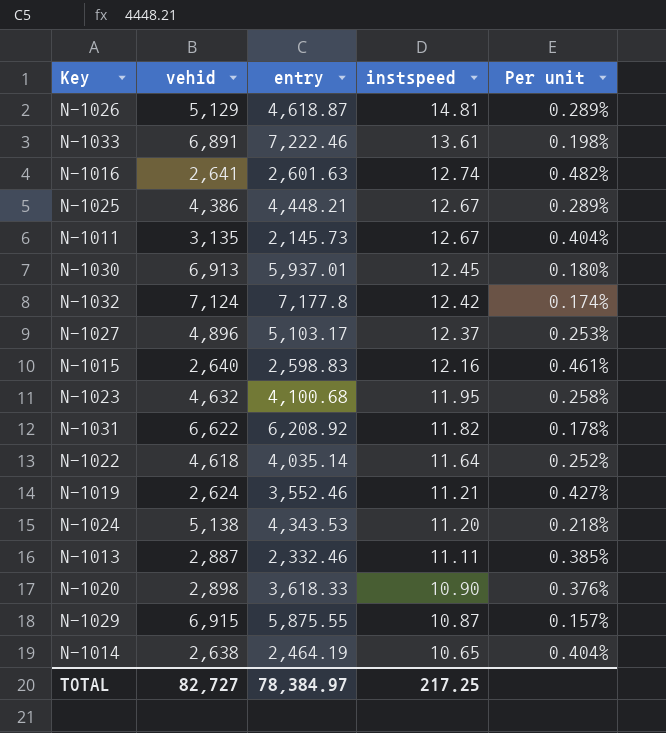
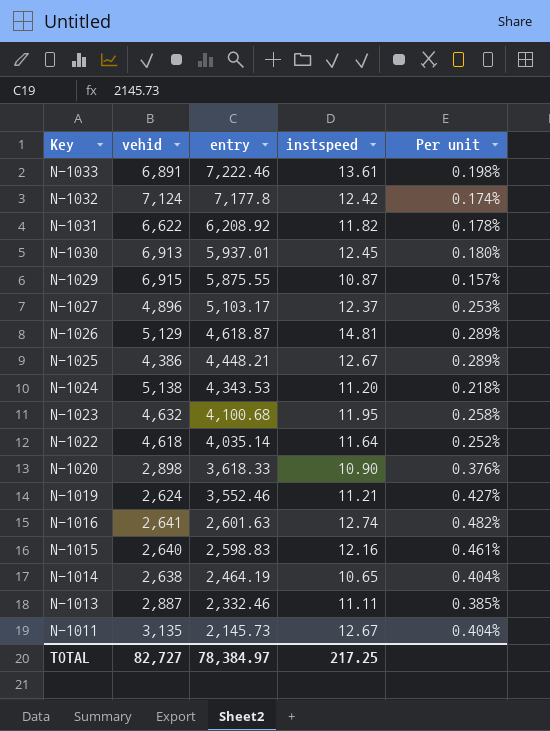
row order: instspeed descending -> Key descending

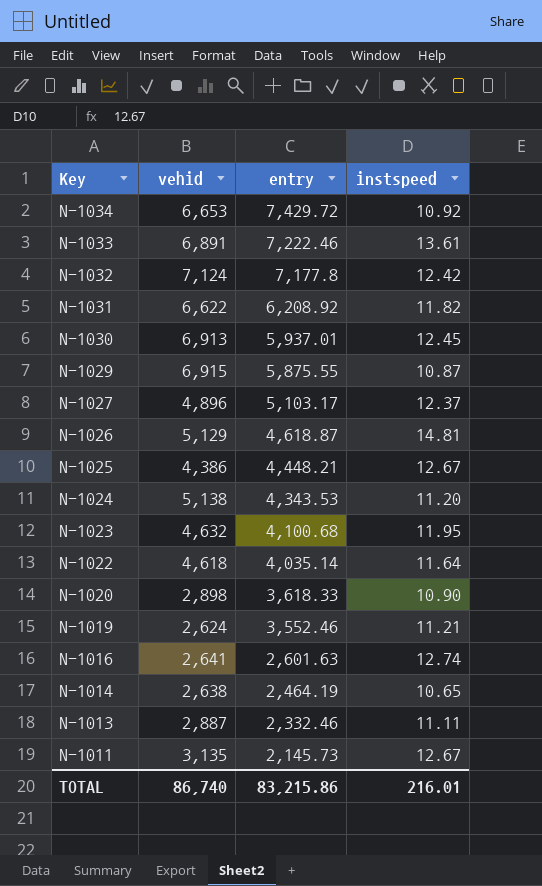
column Per unit | formula: [instspeed] / [vehid] -> none
row N-1015: 2,640 | 2,598.83 | 12.16 | 0.461% -> none
row N-1034: none -> 6,653 | 7,429.72 | 10.92
TOTAL | vehid: 82,727 -> 86,740
TOTAL | entry: 78,384.97 -> 83,215.86
TOTAL | instspeed: 217.25 -> 216.01

